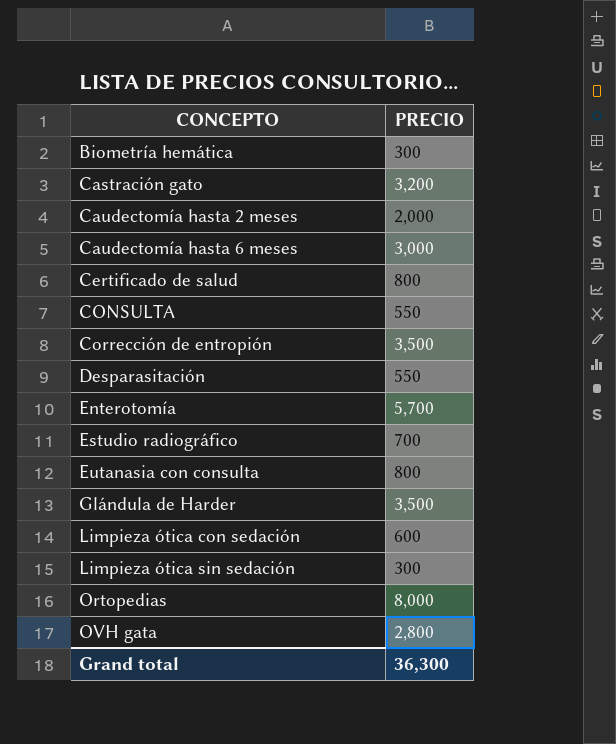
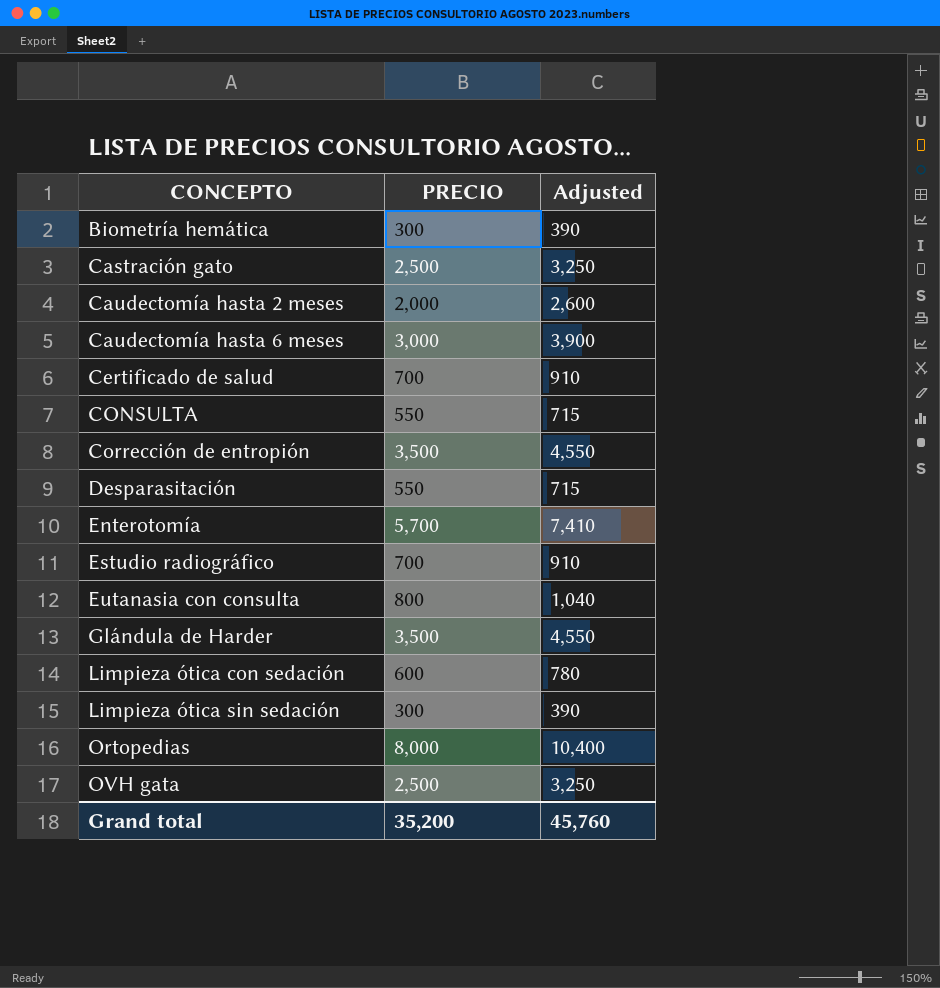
column Adjusted | formula: none -> [PRECIO] * 1.3
Castración gato | PRECIO: 3,200 -> 2,500
Certificado de salud | PRECIO: 800 -> 700
OVH gata | PRECIO: 2,800 -> 2,500
Grand total | PRECIO: 36,300 -> 35,200

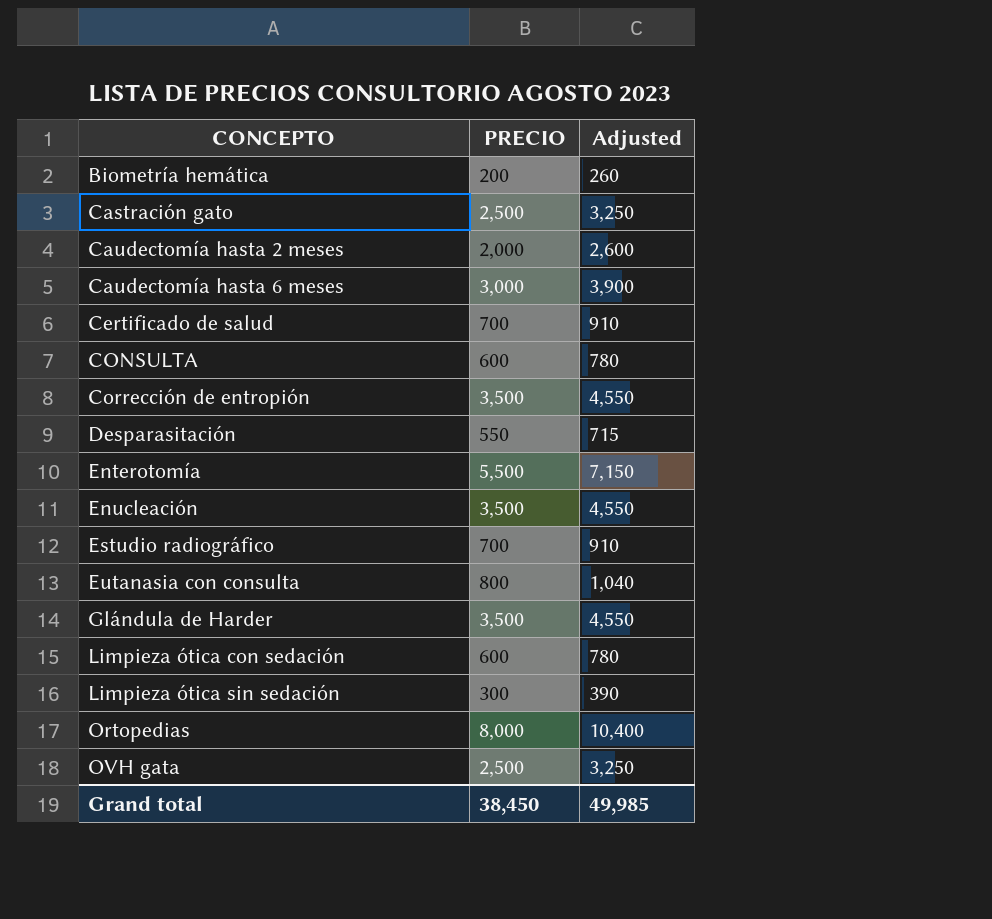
Biometría hemática | PRECIO: 300 -> 200
Biometría hemática | Adjusted: 390 -> 260
CONSULTA | PRECIO: 550 -> 600
CONSULTA | Adjusted: 715 -> 780
Enterotomía | PRECIO: 5,700 -> 5,500
Enterotomía | Adjusted: 7,410 -> 7,150
row Enucleación: none -> 3,500 | 4,550
Grand total | PRECIO: 35,200 -> 38,450
Grand total | Adjusted: 45,760 -> 49,985

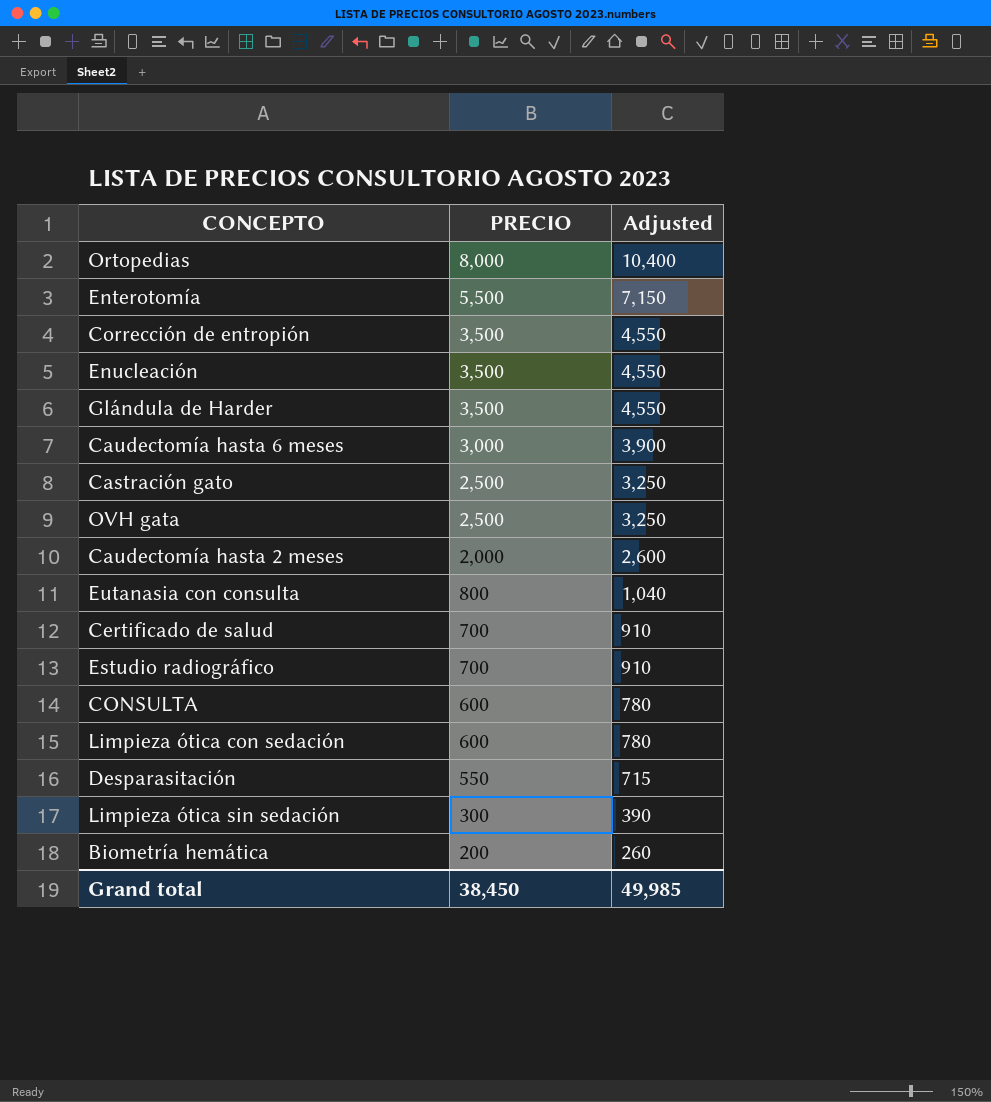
row order: CONCEPTO ascending -> PRECIO descending

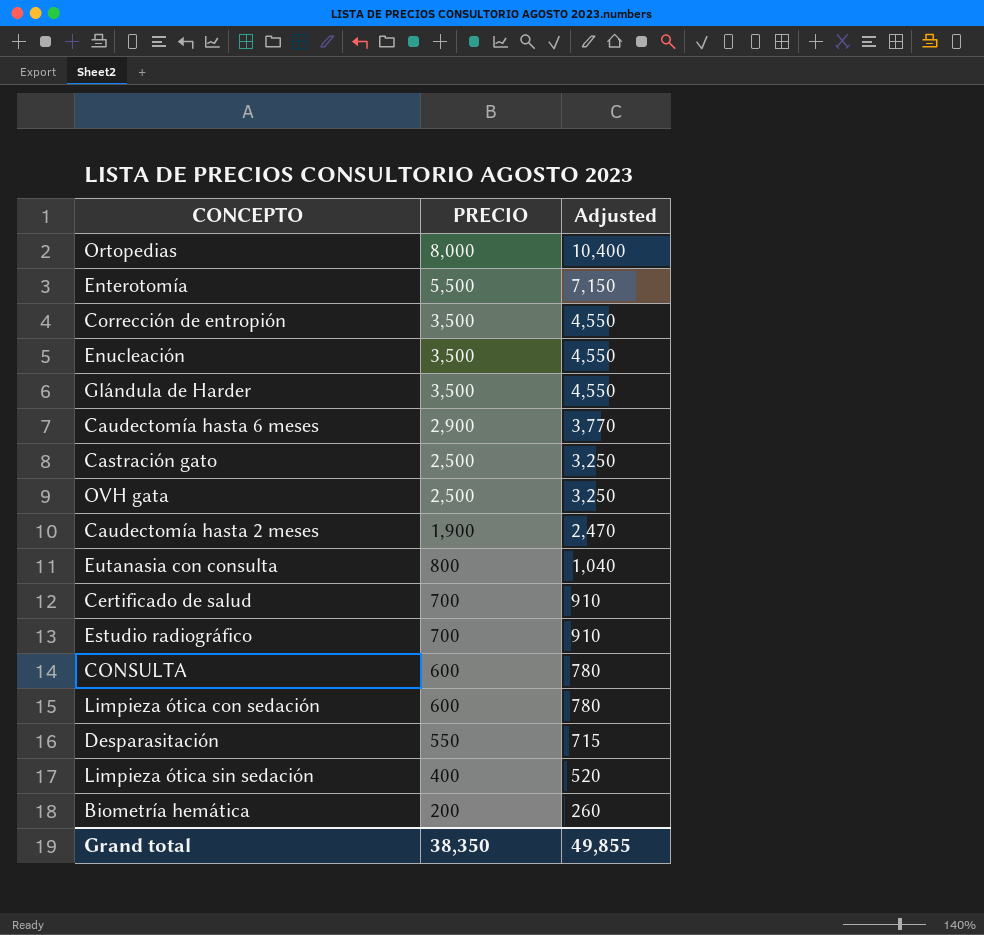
Caudectomía hasta 6 meses | PRECIO: 3,000 -> 2,900
Caudectomía hasta 6 meses | Adjusted: 3,900 -> 3,770
Caudectomía hasta 2 meses | PRECIO: 2,000 -> 1,900
Caudectomía hasta 2 meses | Adjusted: 2,600 -> 2,470
Limpieza ótica sin sedación | PRECIO: 300 -> 400
Limpieza ótica sin sedación | Adjusted: 390 -> 520
Grand total | PRECIO: 38,450 -> 38,350
Grand total | Adjusted: 49,985 -> 49,855

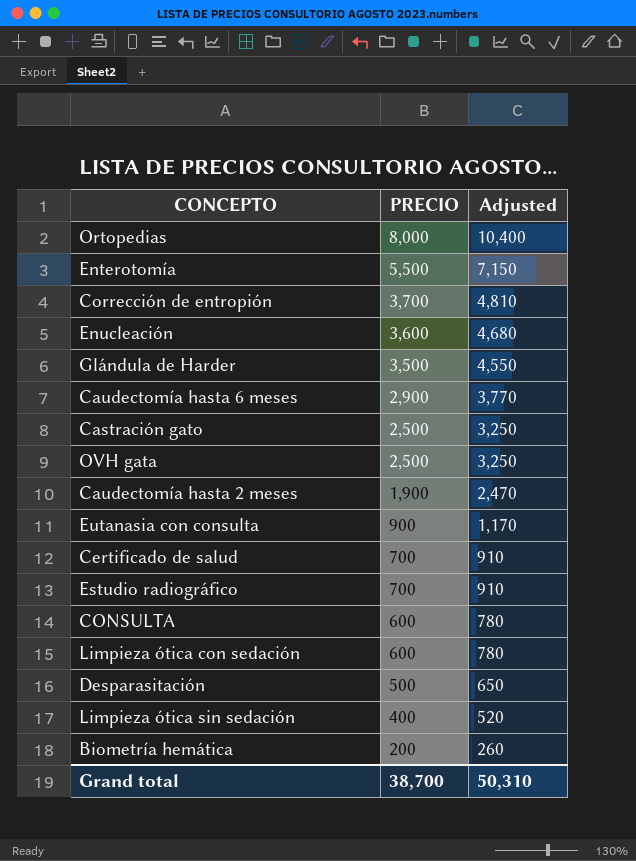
Corrección de entropión | PRECIO: 3,500 -> 3,700
Corrección de entropión | Adjusted: 4,550 -> 4,810
Enucleación | PRECIO: 3,500 -> 3,600
Enucleación | Adjusted: 4,550 -> 4,680
Eutanasia con consulta | PRECIO: 800 -> 900
Eutanasia con consulta | Adjusted: 1,040 -> 1,170
Desparasitación | PRECIO: 550 -> 500
Desparasitación | Adjusted: 715 -> 650
Grand total | PRECIO: 38,350 -> 38,700
Grand total | Adjusted: 49,855 -> 50,310

